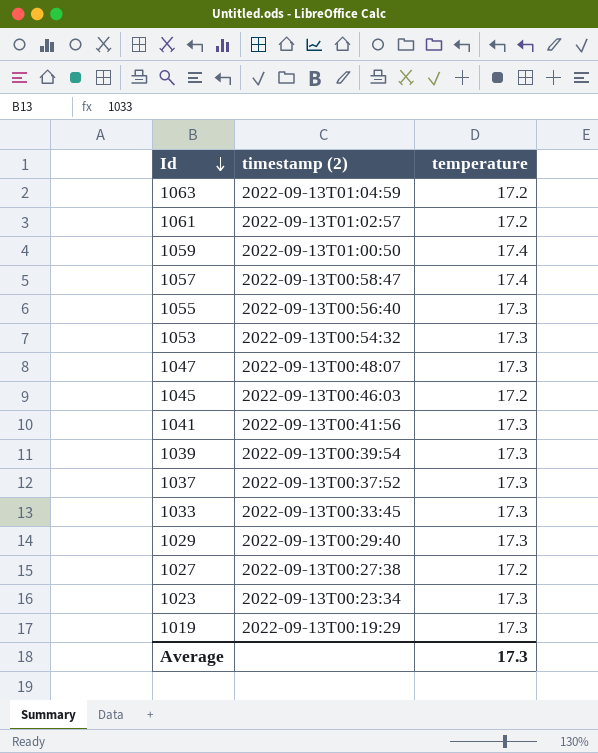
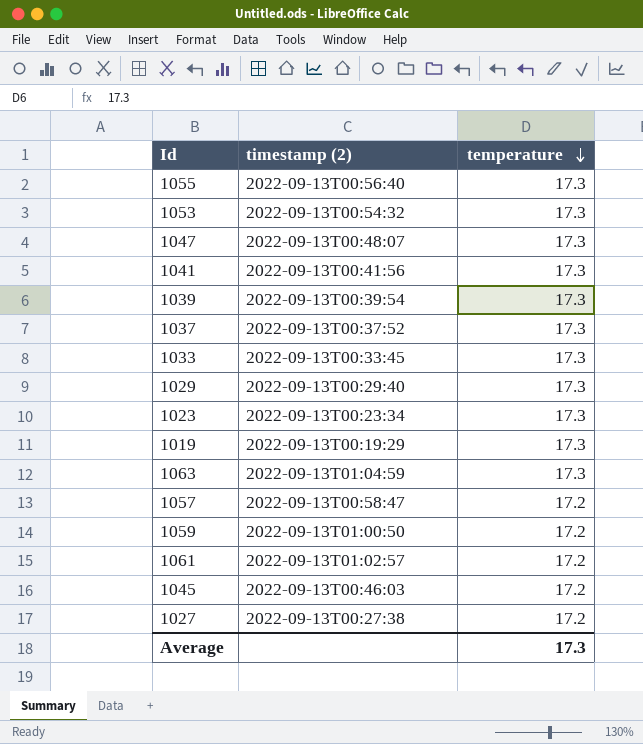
row order: Id descending -> temperature descending
1063 | temperature: 17.2 -> 17.3
1057 | temperature: 17.4 -> 17.2
1059 | temperature: 17.4 -> 17.2

